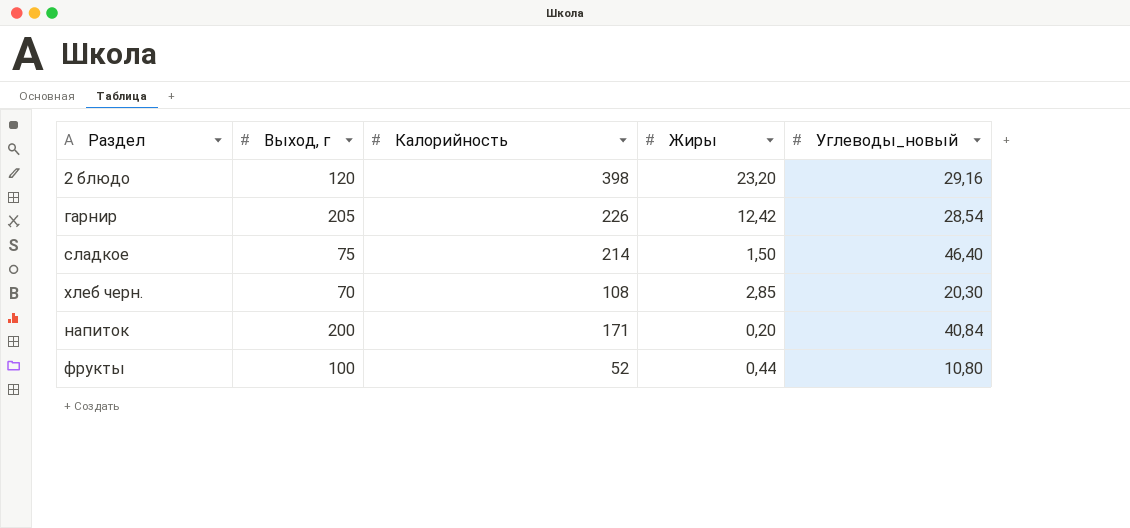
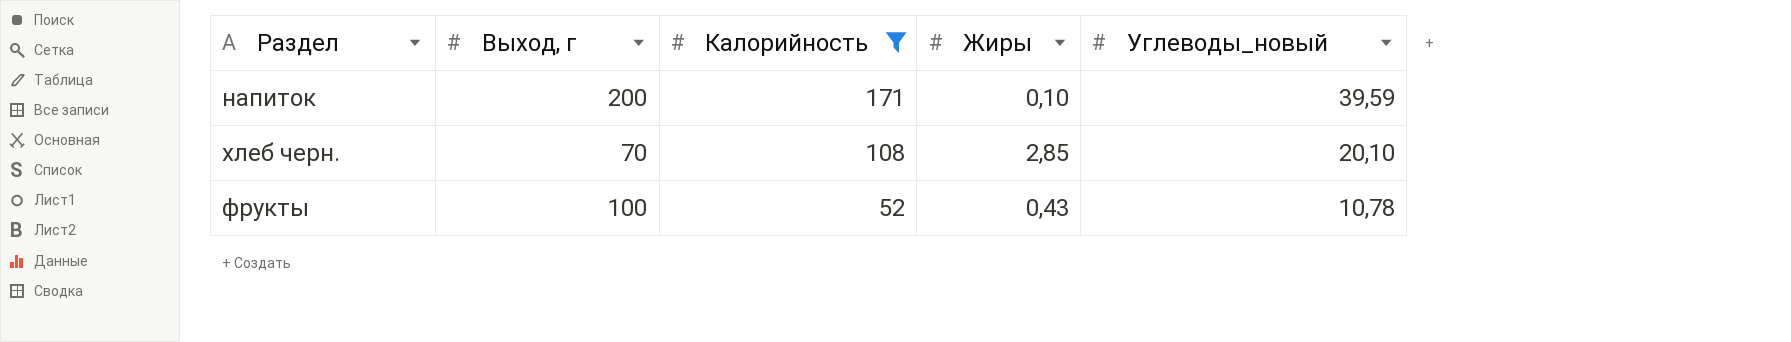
filter: none -> Калорийность <= 171
row order: none -> Калорийность descending
напиток | Жиры: 0,20 -> 0,10
напиток | Углеводы_новый: 40,84 -> 39,59
хлеб черн. | Углеводы_новый: 20,30 -> 20,10
фрукты | Жиры: 0,44 -> 0,43
фрукты | Углеводы_новый: 10,80 -> 10,78

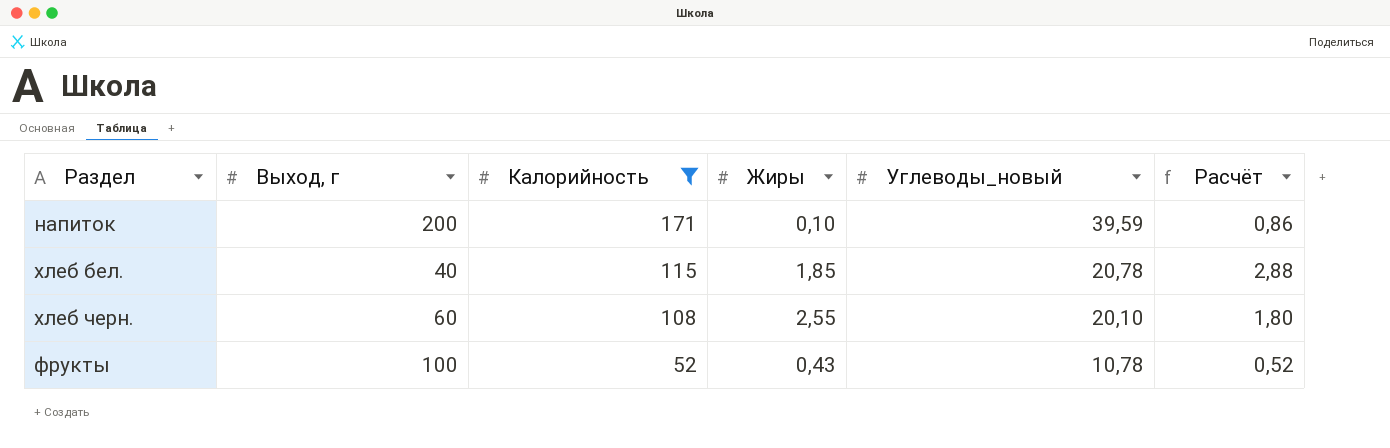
column Расчёт | formula: none -> [Калорийность] / [Выход, г]
row хлеб бел.: none -> 40 | 115 | 1,85 | 20,78 | 2,88
хлеб черн. | Выход, г: 70 -> 60
хлеб черн. | Жиры: 2,85 -> 2,55

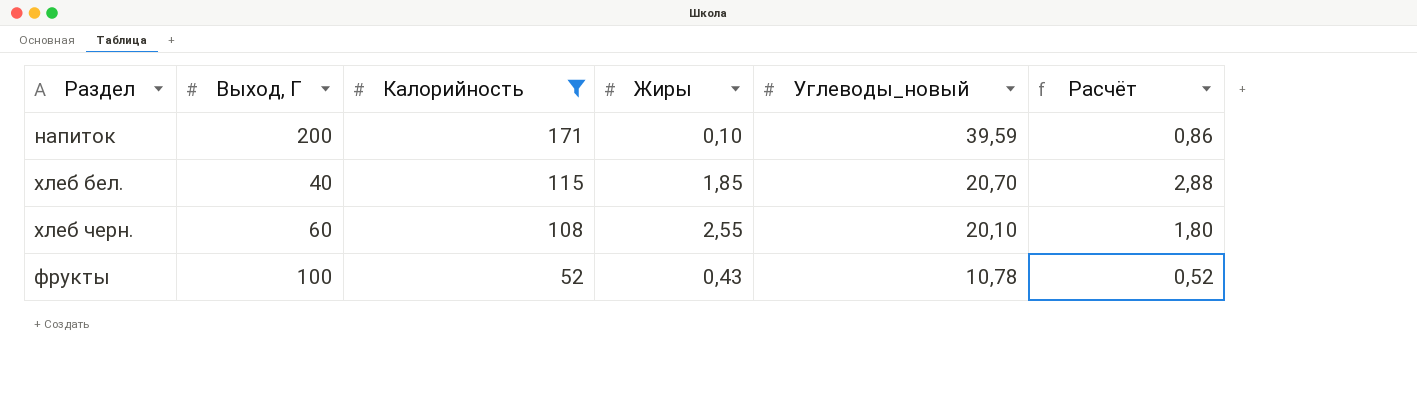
column name: Выход, г -> Выход, Г
хлеб бел. | Углеводы_новый: 20,78 -> 20,70

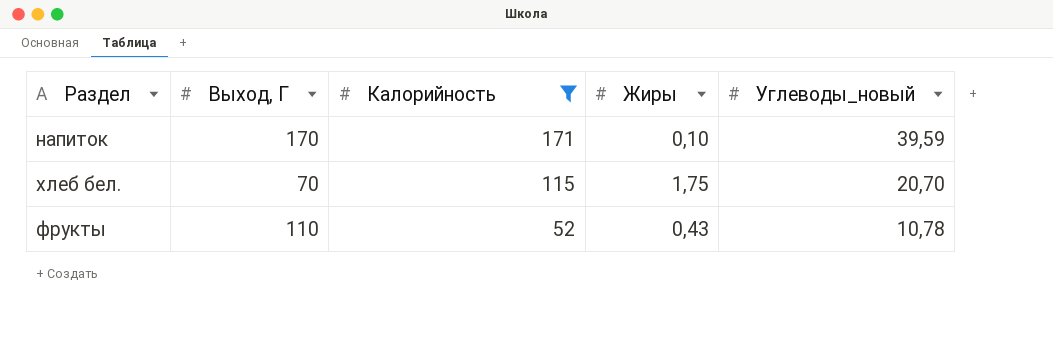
column Расчёт | formula: [Калорийность] / [Выход, Г] -> none
row хлеб черн.: 60 | 108 | 2,55 | 20,10 | 1,80 -> none
напиток | Выход, Г: 200 -> 170
хлеб бел. | Выход, Г: 40 -> 70
хлеб бел. | Жиры: 1,85 -> 1,75
фрукты | Выход, Г: 100 -> 110

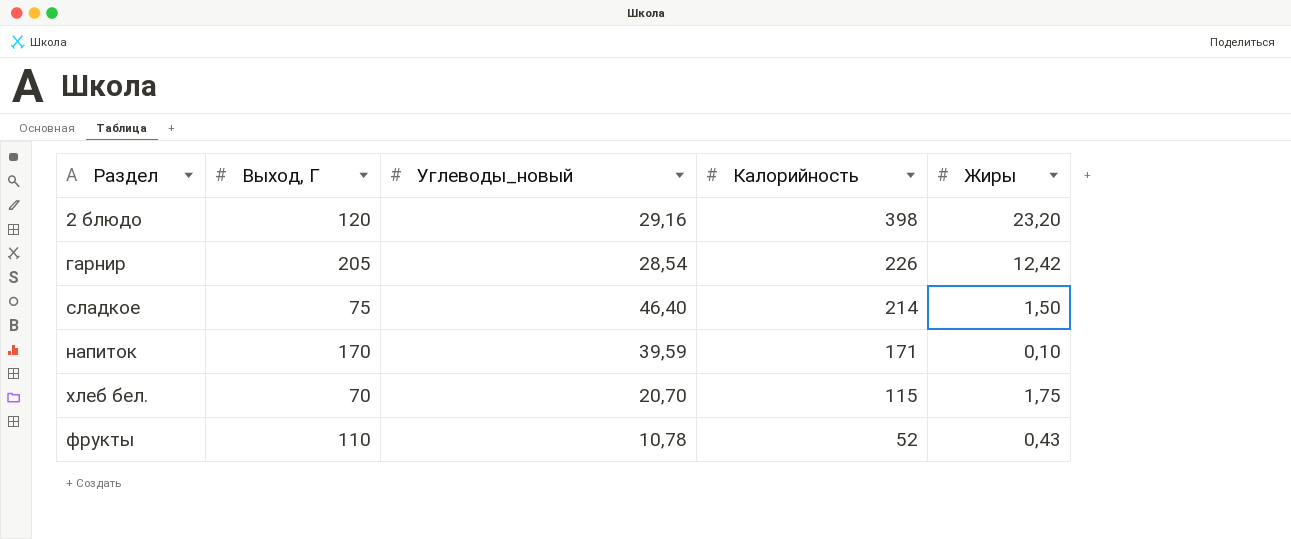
filter: Калорийность <= 171 -> none
column Углеводы_новый | position: 5 -> 3

